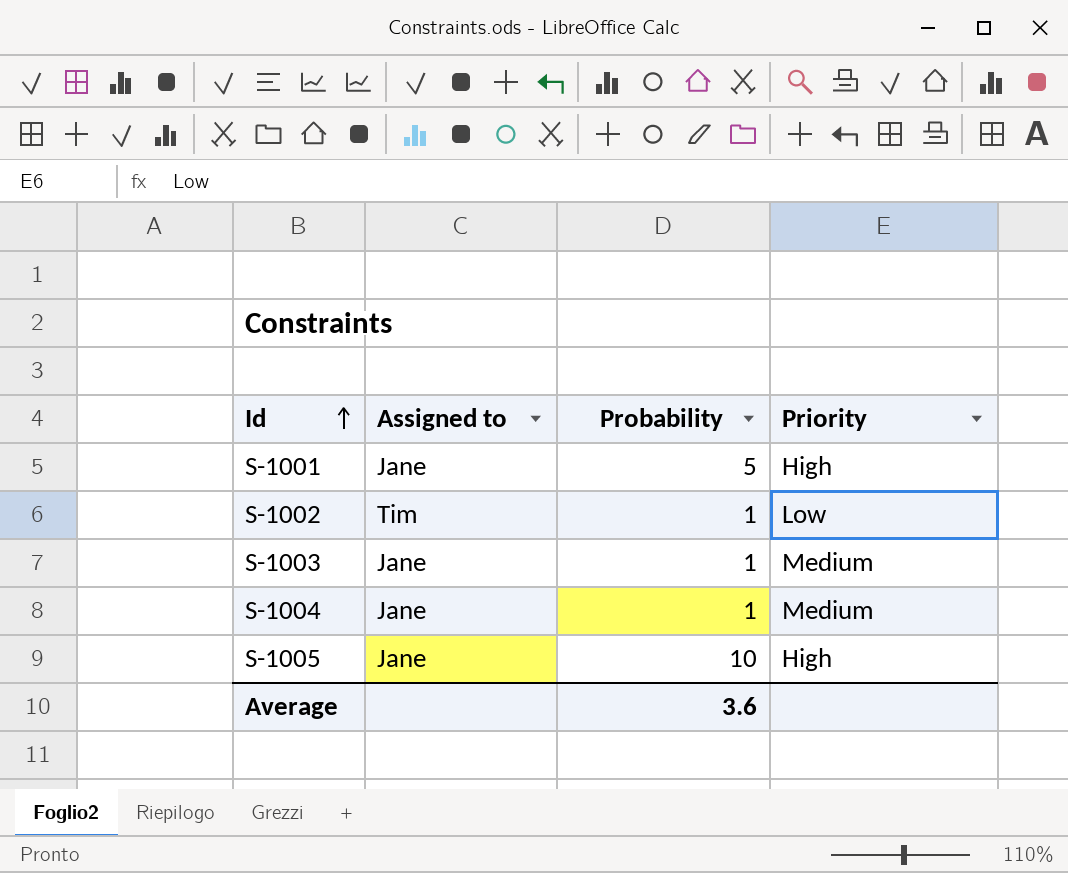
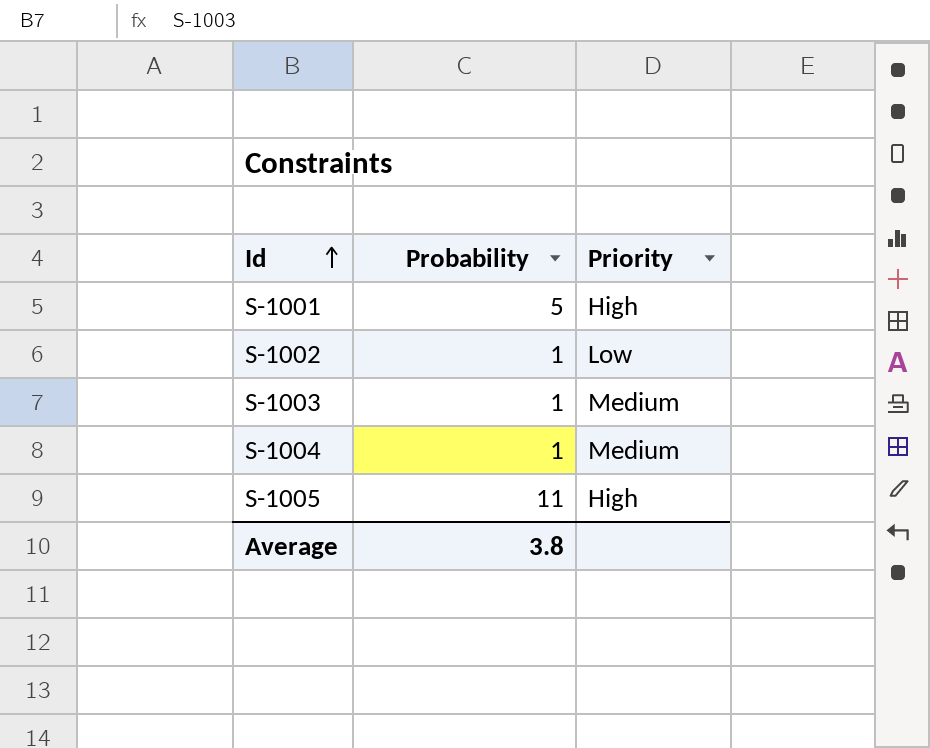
column Assigned to | position: 2 -> none
S-1005 | Probability: 10 -> 11
Average | Probability: 3.6 -> 3.8

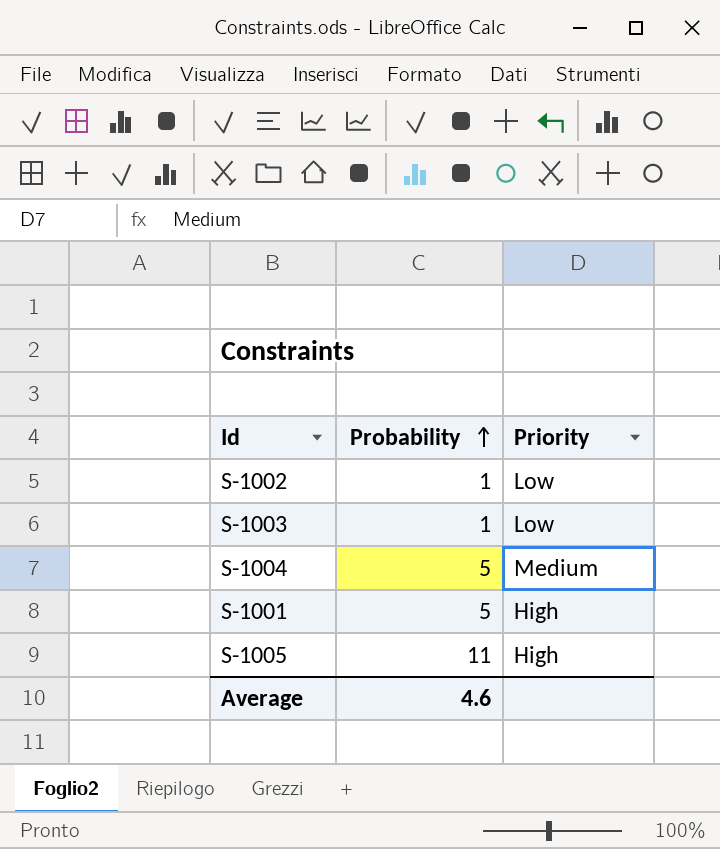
row order: Id ascending -> Probability ascending
S-1003 | Priority: Medium -> Low
S-1004 | Probability: 1 -> 5
Average | Probability: 3.8 -> 4.6

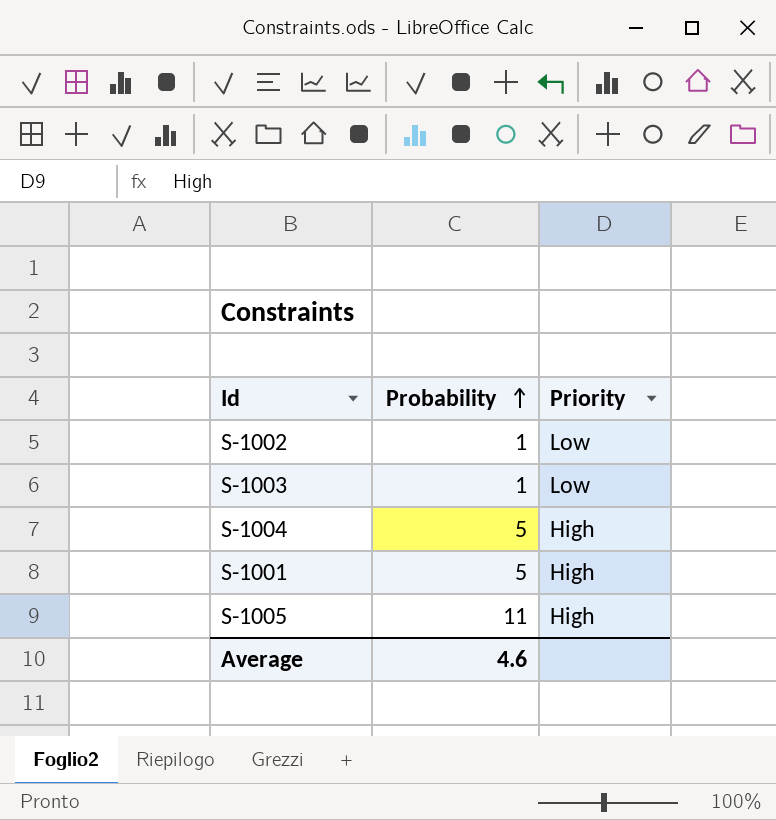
S-1004 | Priority: Medium -> High

